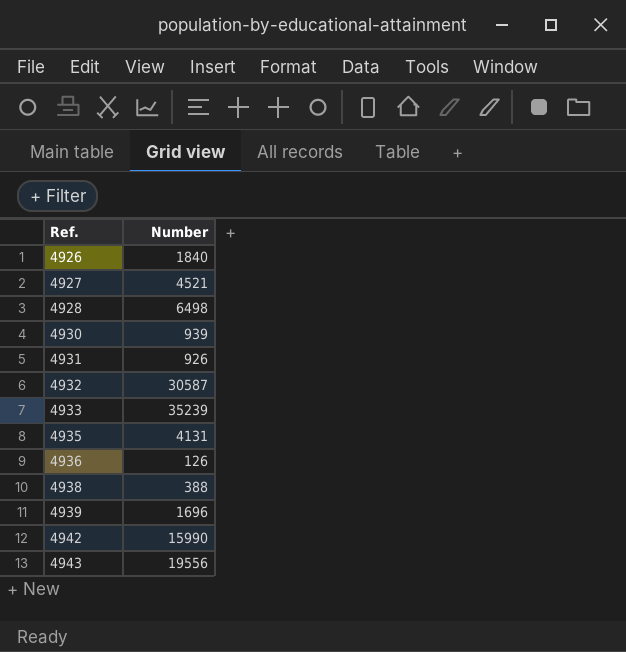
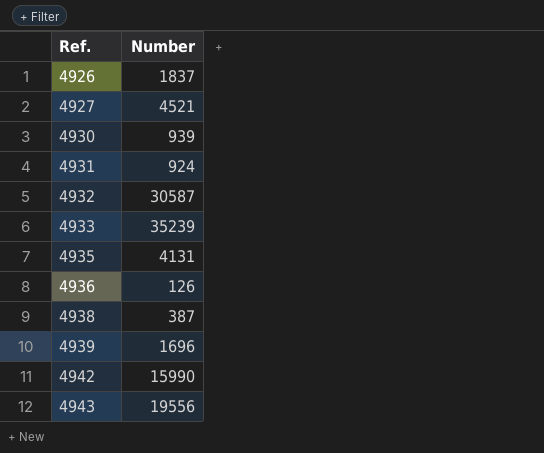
row 4928: 6498 -> none
4926 | Number: 1840 -> 1837
4931 | Number: 926 -> 924
4938 | Number: 388 -> 387

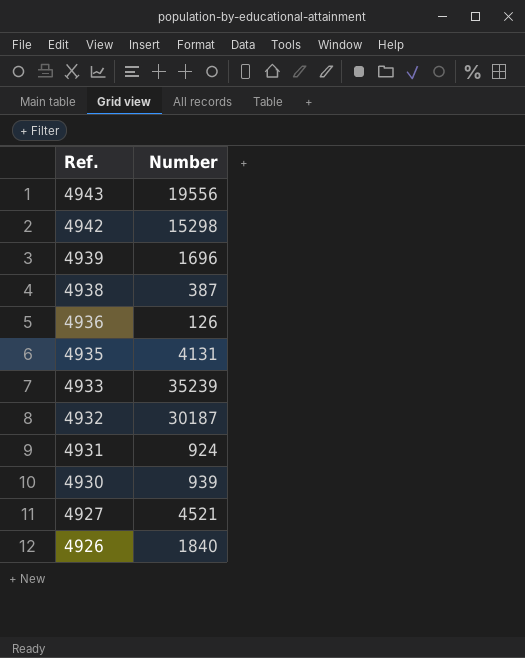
row order: Ref. ascending -> Ref. descending
4942 | Number: 15990 -> 15298
4932 | Number: 30587 -> 30187
4926 | Number: 1837 -> 1840

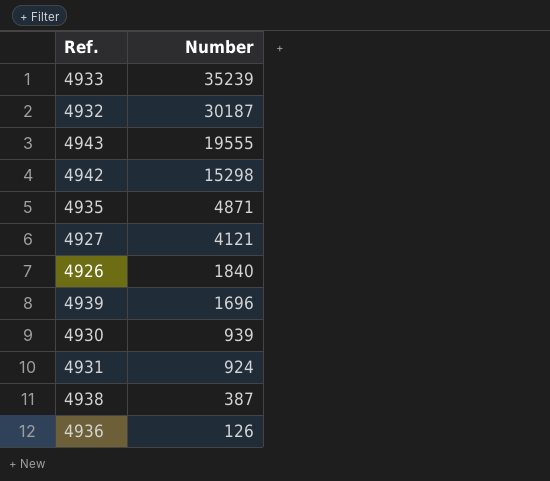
row order: Ref. descending -> Number descending
4943 | Number: 19556 -> 19555
4935 | Number: 4131 -> 4871
4927 | Number: 4521 -> 4121

